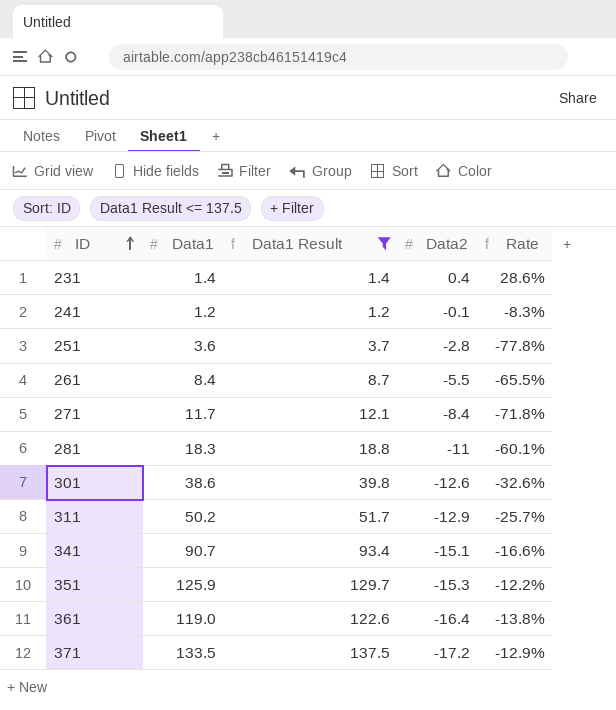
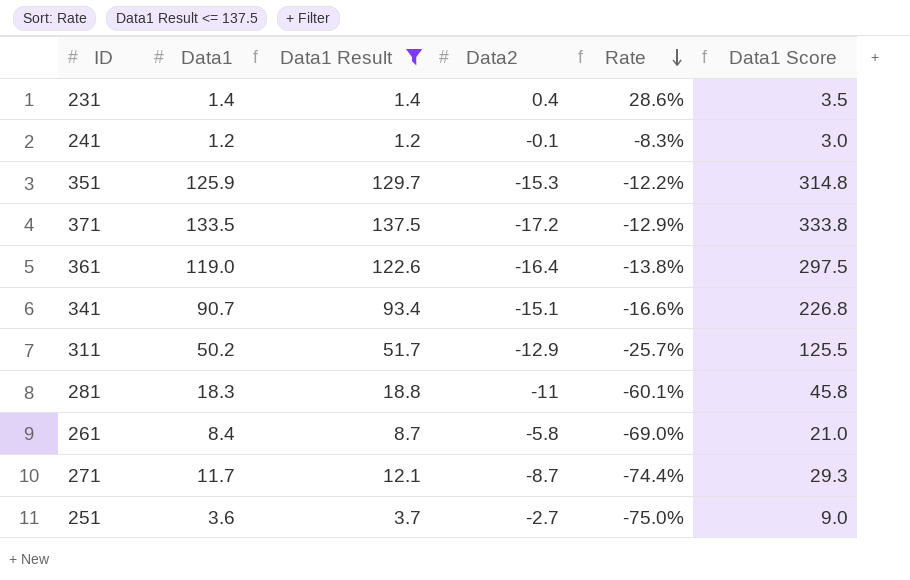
row order: ID ascending -> Rate descending
column Data1 Score | formula: none -> [Data1] * 2.5
row 301: 38.6 | 39.8 | -12.6 | -32.6% -> none
261 | Data2: -5.5 -> -5.8
261 | Rate: -65.5% -> -69.0%
271 | Data2: -8.4 -> -8.7
271 | Rate: -71.8% -> -74.4%
251 | Data2: -2.8 -> -2.7
251 | Rate: -77.8% -> -75.0%

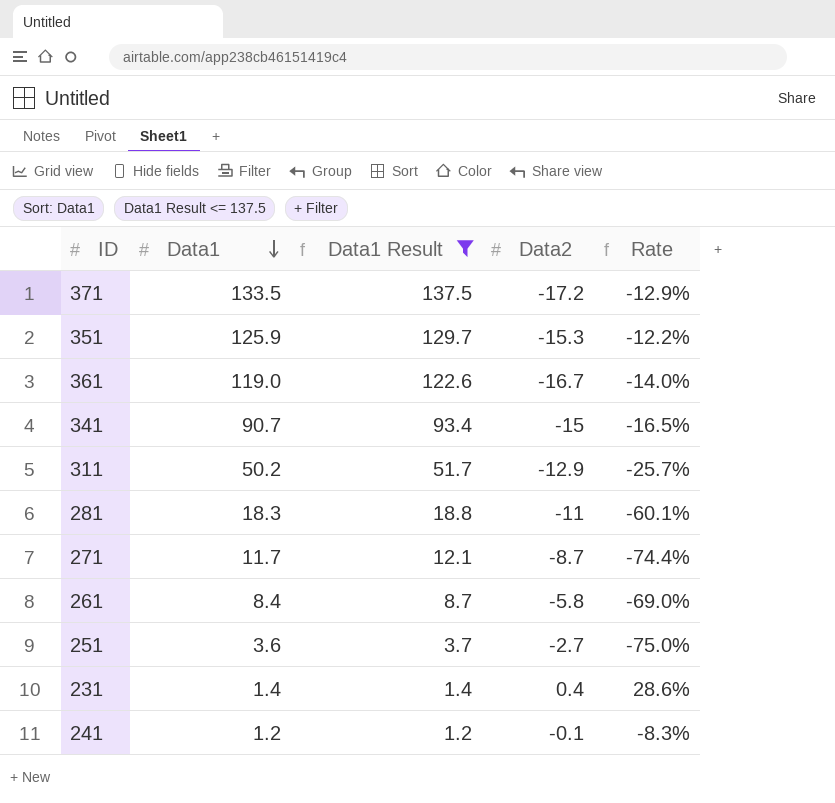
row order: Rate descending -> Data1 descending
column Data1 Score | formula: [Data1] * 2.5 -> none
361 | Data2: -16.4 -> -16.7
361 | Rate: -13.8% -> -14.0%
341 | Data2: -15.1 -> -15
341 | Rate: -16.6% -> -16.5%

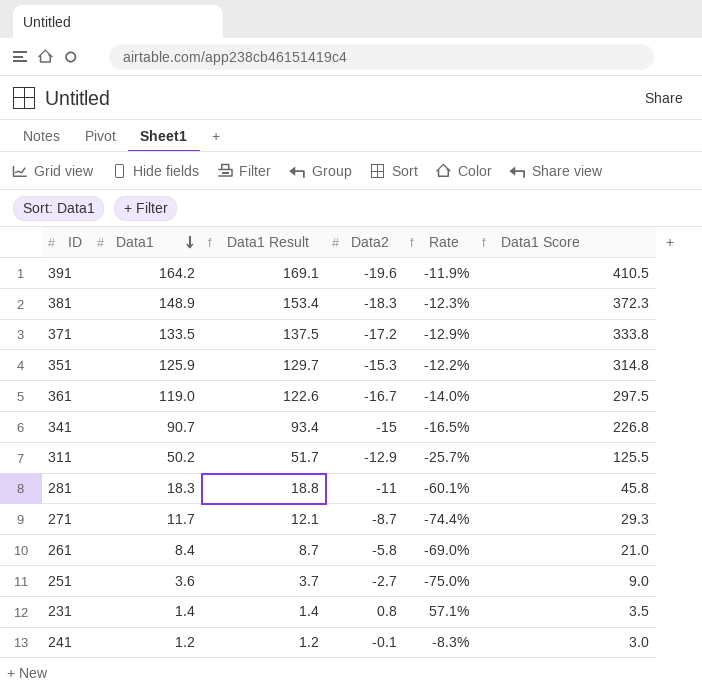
filter: Data1 Result <= 137.5 -> none
column Data1 Score | formula: none -> [Data1] * 2.5
231 | Data2: 0.4 -> 0.8
231 | Rate: 28.6% -> 57.1%

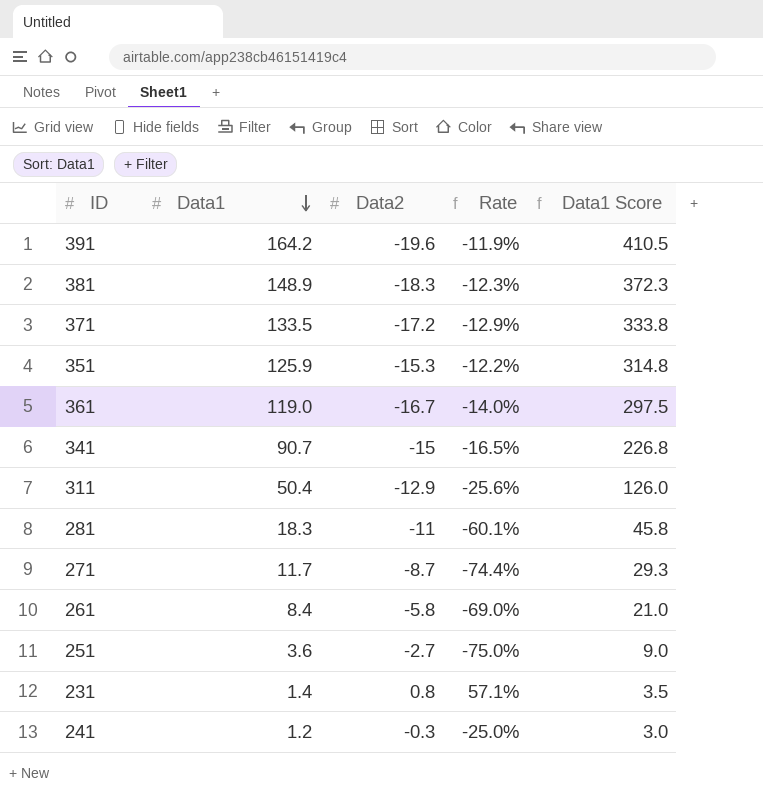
column Data1 Result | formula: [Data1] * 1.03 -> none
311 | Data1: 50.2 -> 50.4
311 | Rate: -25.7% -> -25.6%
311 | Data1 Score: 125.5 -> 126.0
241 | Data2: -0.1 -> -0.3
241 | Rate: -8.3% -> -25.0%

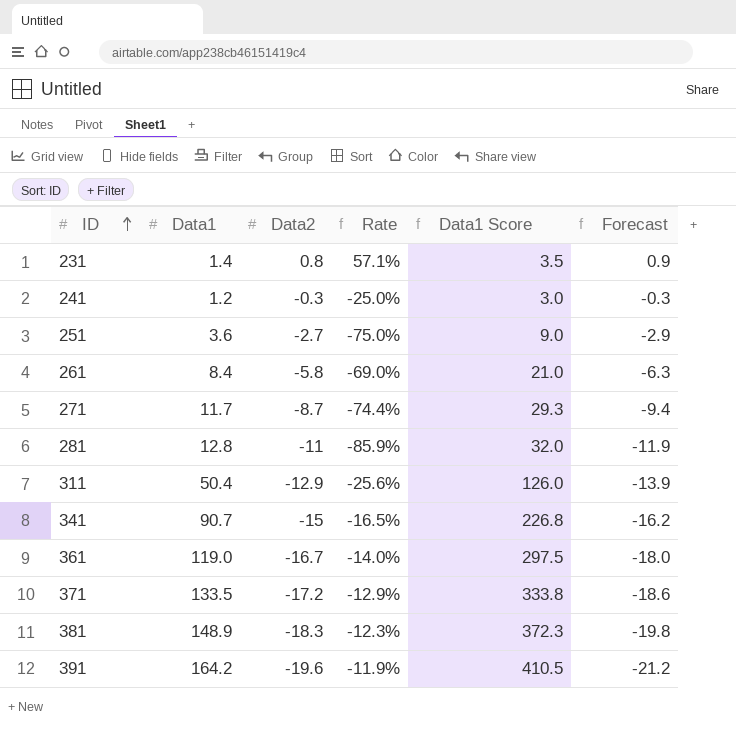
row order: Data1 descending -> ID ascending
column Forecast | formula: none -> [Data2] * 1.08
row 351: 125.9 | -15.3 | -12.2% | 314.8 -> none
281 | Data1: 18.3 -> 12.8
281 | Rate: -60.1% -> -85.9%
281 | Data1 Score: 45.8 -> 32.0

